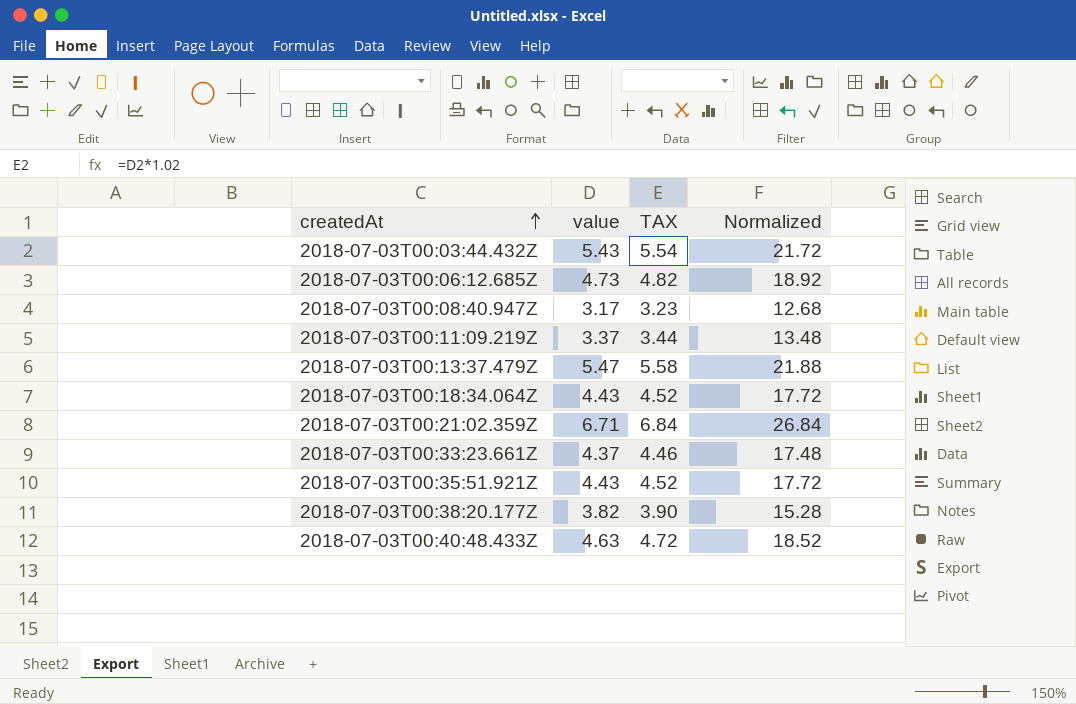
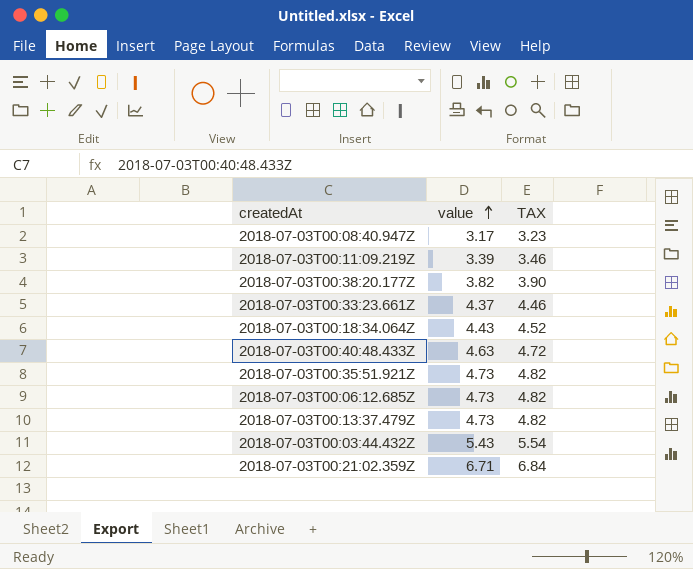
row order: createdAt ascending -> value ascending
column Normalized | formula: [value] * 4 -> none
2018-07-03T00:11:09.219Z | value: 3.37 -> 3.39
2018-07-03T00:11:09.219Z | TAX: 3.44 -> 3.46
2018-07-03T00:35:51.921Z | value: 4.43 -> 4.73
2018-07-03T00:35:51.921Z | TAX: 4.52 -> 4.82
2018-07-03T00:13:37.479Z | value: 5.47 -> 4.73
2018-07-03T00:13:37.479Z | TAX: 5.58 -> 4.82

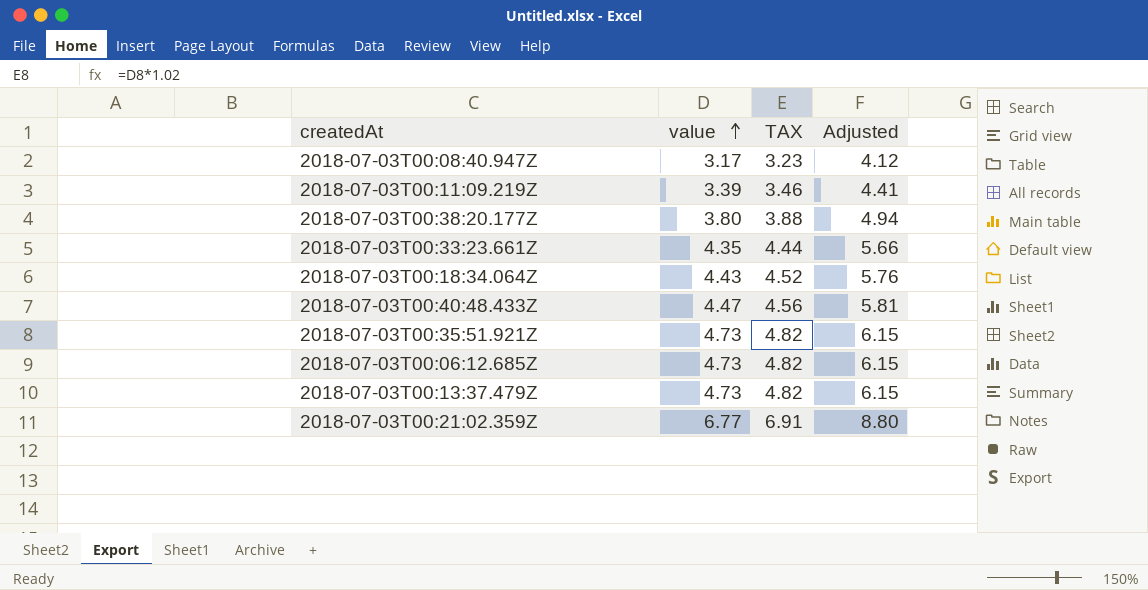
column Adjusted | formula: none -> [value] * 1.3
row 2018-07-03T00:03:44.432Z: 5.43 | 5.54 -> none
2018-07-03T00:38:20.177Z | value: 3.82 -> 3.80
2018-07-03T00:38:20.177Z | TAX: 3.90 -> 3.88
2018-07-03T00:33:23.661Z | value: 4.37 -> 4.35
2018-07-03T00:33:23.661Z | TAX: 4.46 -> 4.44
2018-07-03T00:40:48.433Z | value: 4.63 -> 4.47
2018-07-03T00:40:48.433Z | TAX: 4.72 -> 4.56
2018-07-03T00:21:02.359Z | value: 6.71 -> 6.77
2018-07-03T00:21:02.359Z | TAX: 6.84 -> 6.91

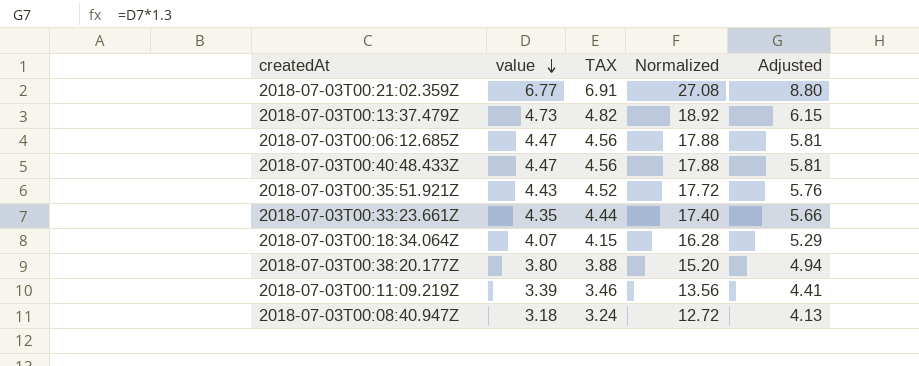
row order: value ascending -> value descending
column Normalized | formula: none -> [value] * 4
2018-07-03T00:06:12.685Z | value: 4.73 -> 4.47
2018-07-03T00:06:12.685Z | TAX: 4.82 -> 4.56
2018-07-03T00:06:12.685Z | Adjusted: 6.15 -> 5.81
2018-07-03T00:35:51.921Z | value: 4.73 -> 4.43
2018-07-03T00:35:51.921Z | TAX: 4.82 -> 4.52
2018-07-03T00:35:51.921Z | Adjusted: 6.15 -> 5.76
2018-07-03T00:18:34.064Z | value: 4.43 -> 4.07
2018-07-03T00:18:34.064Z | TAX: 4.52 -> 4.15
2018-07-03T00:18:34.064Z | Adjusted: 5.76 -> 5.29
2018-07-03T00:08:40.947Z | value: 3.17 -> 3.18
2018-07-03T00:08:40.947Z | TAX: 3.23 -> 3.24
2018-07-03T00:08:40.947Z | Adjusted: 4.12 -> 4.13

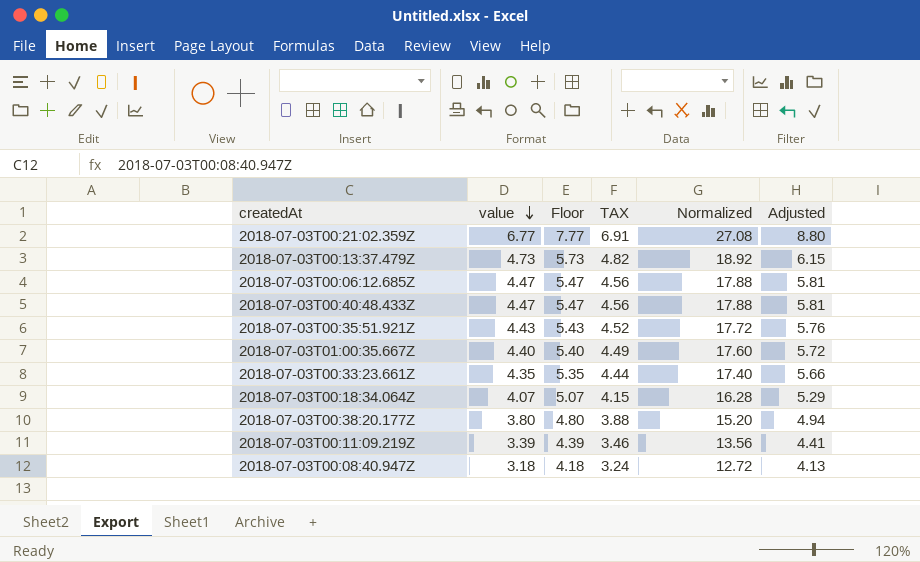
column Floor | formula: none -> [value] + 1
row 2018-07-03T01:00:35.667Z: none -> 4.40 | 5.40 | 4.49 | 17.60 | 5.72

